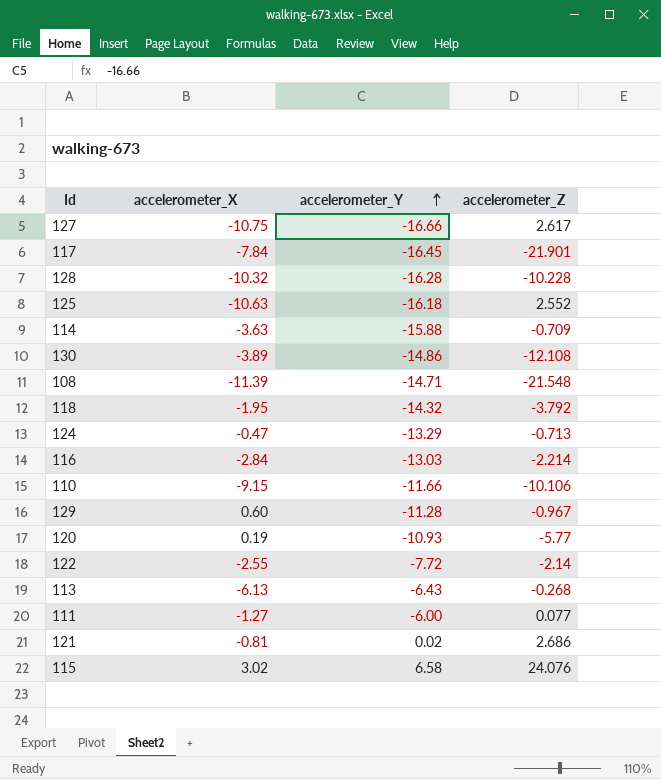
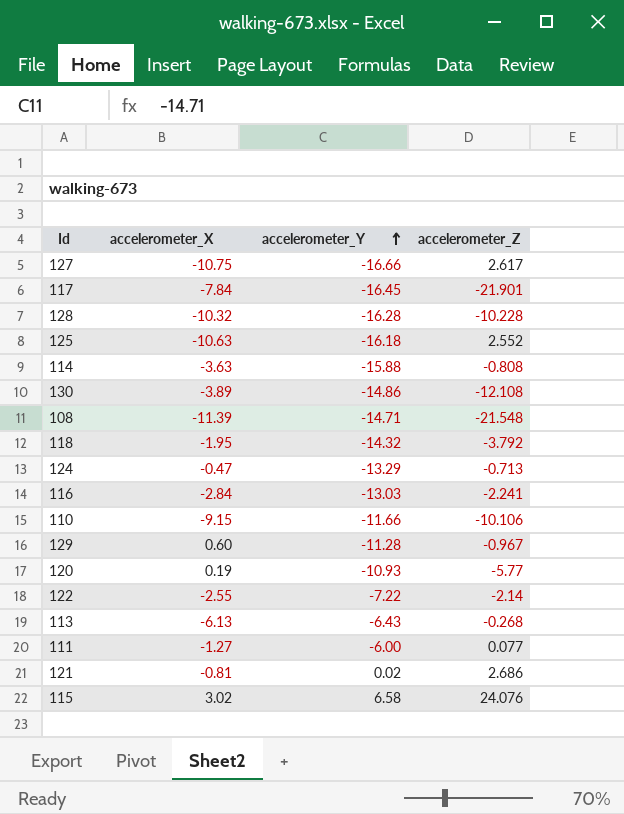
114 | accelerometer_Z: -0.709 -> -0.808
116 | accelerometer_Z: -2.214 -> -2.241
122 | accelerometer_Y: -7.72 -> -7.22

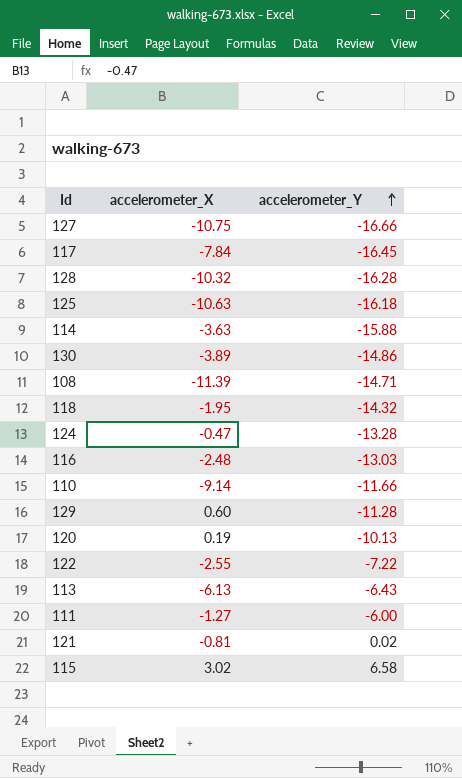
column accelerometer_Z | position: 4 -> none
124 | accelerometer_Y: -13.29 -> -13.28
116 | accelerometer_X: -2.84 -> -2.48
110 | accelerometer_X: -9.15 -> -9.14
120 | accelerometer_Y: -10.93 -> -10.13

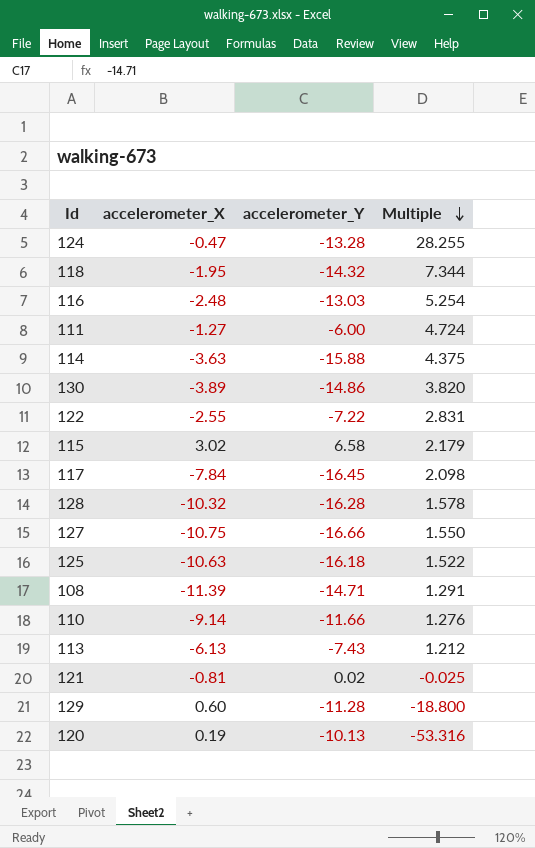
row order: accelerometer_Y ascending -> Multiple descending
column Multiple | formula: none -> [accelerometer_Y] / [accelerometer_X]
113 | accelerometer_Y: -6.43 -> -7.43

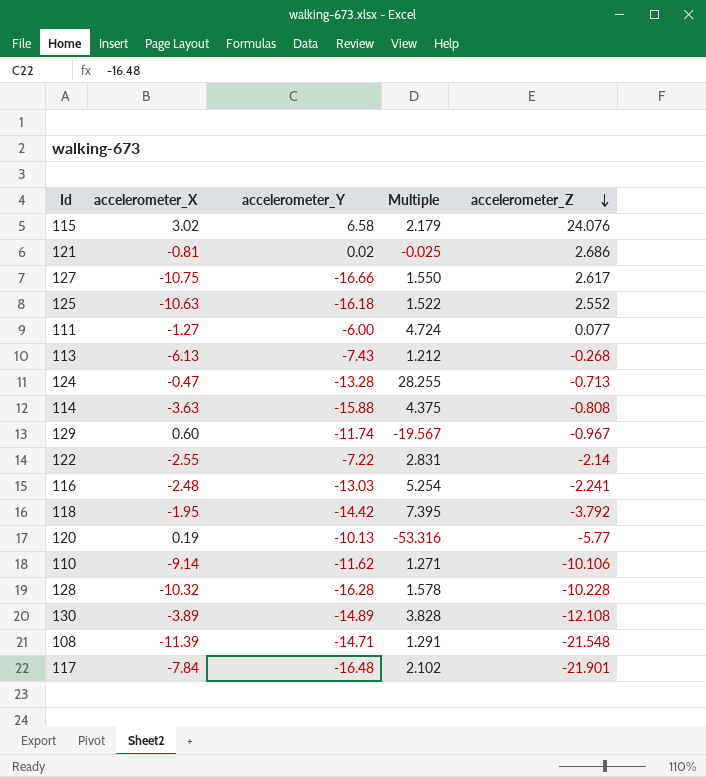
row order: Multiple descending -> accelerometer_Z descending
column accelerometer_Z | position: none -> 5
129 | accelerometer_Y: -11.28 -> -11.74
129 | Multiple: -18.800 -> -19.567
118 | accelerometer_Y: -14.32 -> -14.42
118 | Multiple: 7.344 -> 7.395
110 | accelerometer_Y: -11.66 -> -11.62
110 | Multiple: 1.276 -> 1.271
130 | accelerometer_Y: -14.86 -> -14.89
130 | Multiple: 3.820 -> 3.828
117 | accelerometer_Y: -16.45 -> -16.48
117 | Multiple: 2.098 -> 2.102

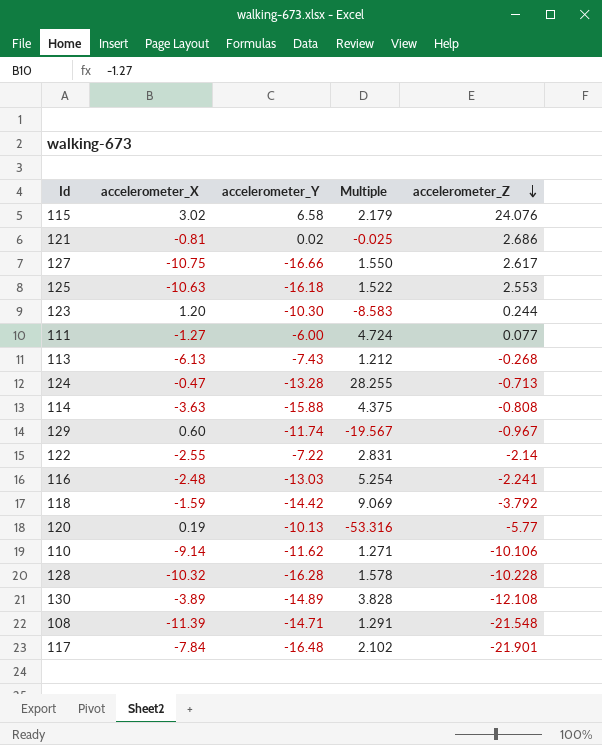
125 | accelerometer_Z: 2.552 -> 2.553
row 123: none -> 1.20 | -10.30 | -8.583 | 0.244
118 | accelerometer_X: -1.95 -> -1.59
118 | Multiple: 7.395 -> 9.069

